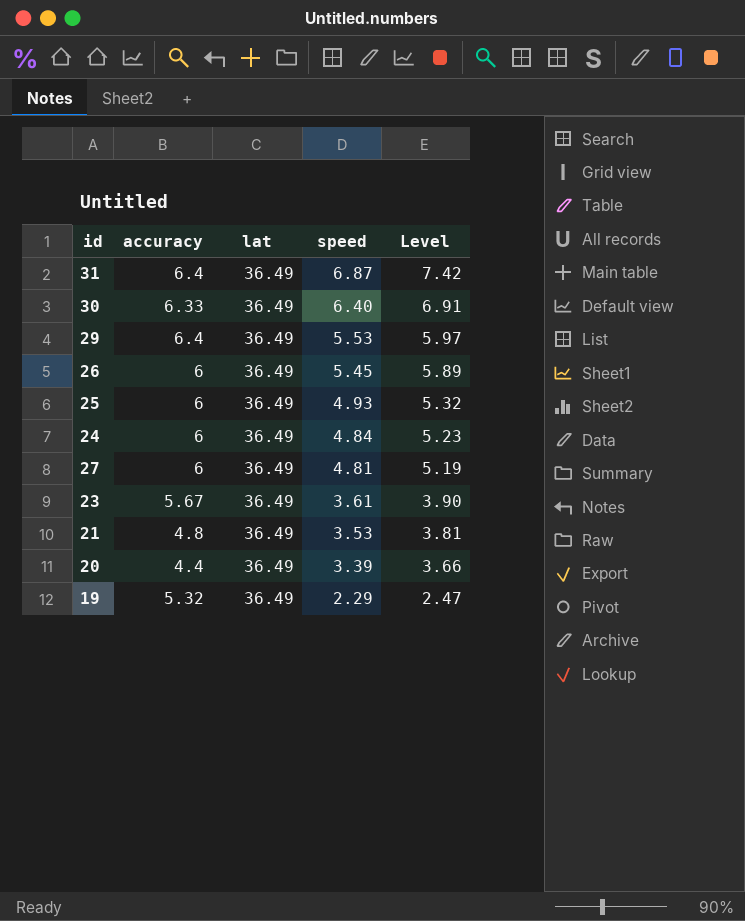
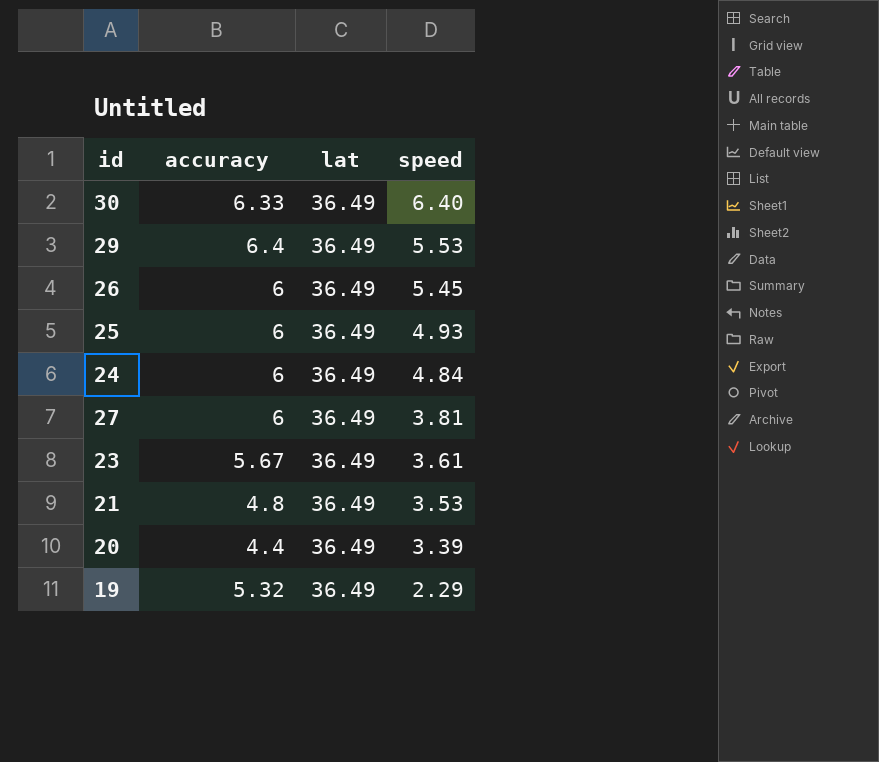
column Level | formula: [speed] * 1.08 -> none
row 31: 6.4 | 36.49 | 6.87 | 7.42 -> none
27 | speed: 4.81 -> 3.81

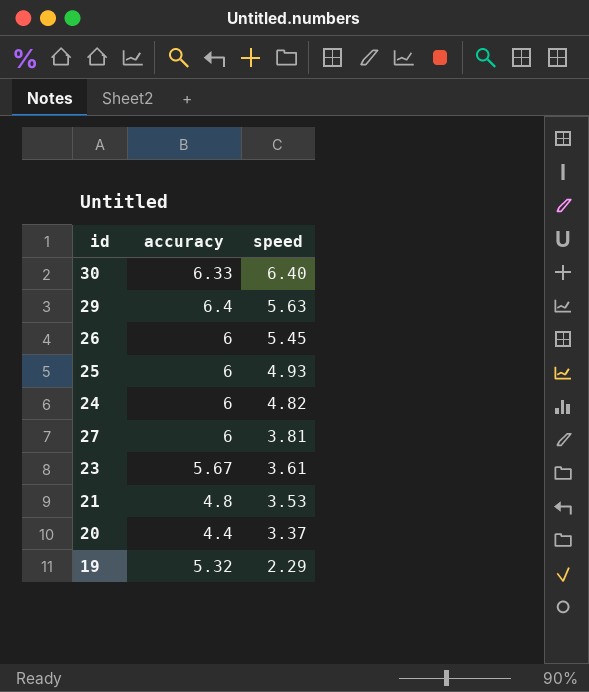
column lat | position: 3 -> none
29 | speed: 5.53 -> 5.63
24 | speed: 4.84 -> 4.82
20 | speed: 3.39 -> 3.37

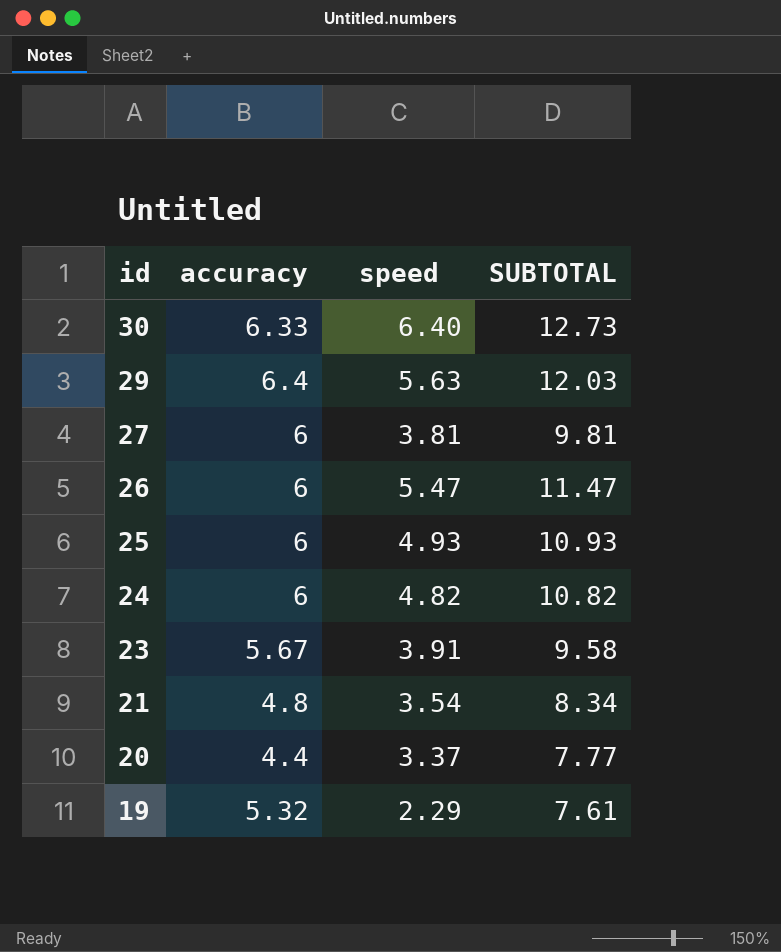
row order: speed descending -> id descending
column SUBTOTAL | formula: none -> [accuracy] + [speed]
26 | speed: 5.45 -> 5.47
23 | speed: 3.61 -> 3.91
21 | speed: 3.53 -> 3.54

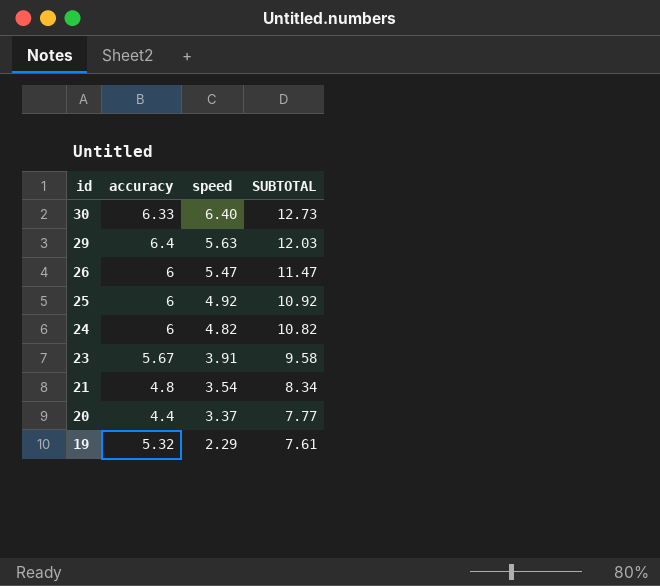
row 27: 6 | 3.81 | 9.81 -> none
25 | speed: 4.93 -> 4.92
25 | SUBTOTAL: 10.93 -> 10.92

